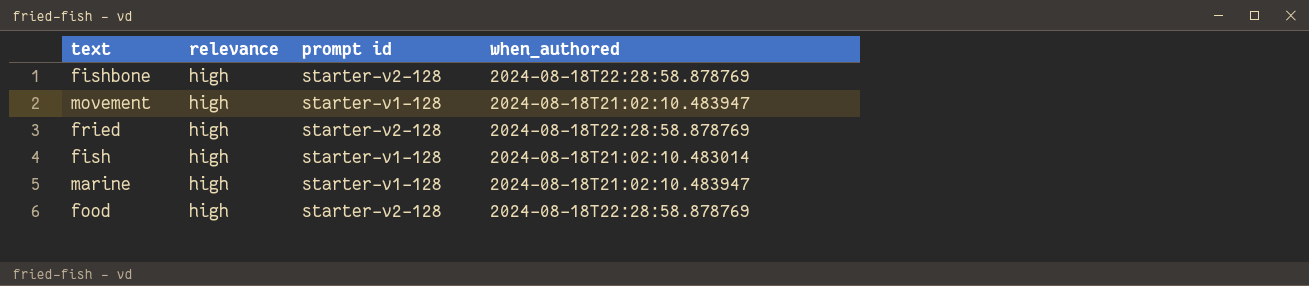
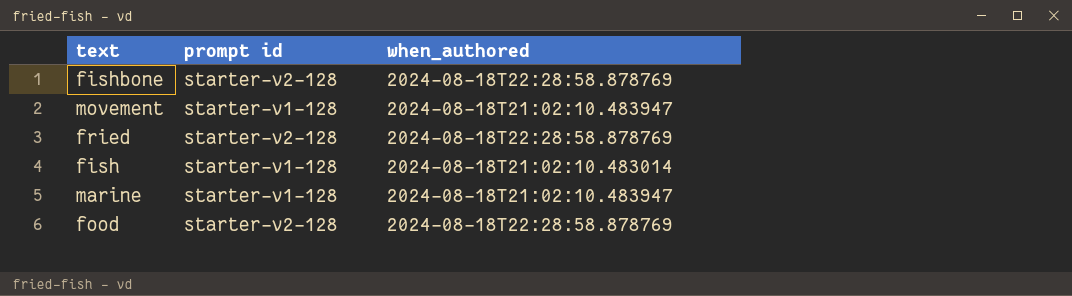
column relevance | position: 2 -> none

